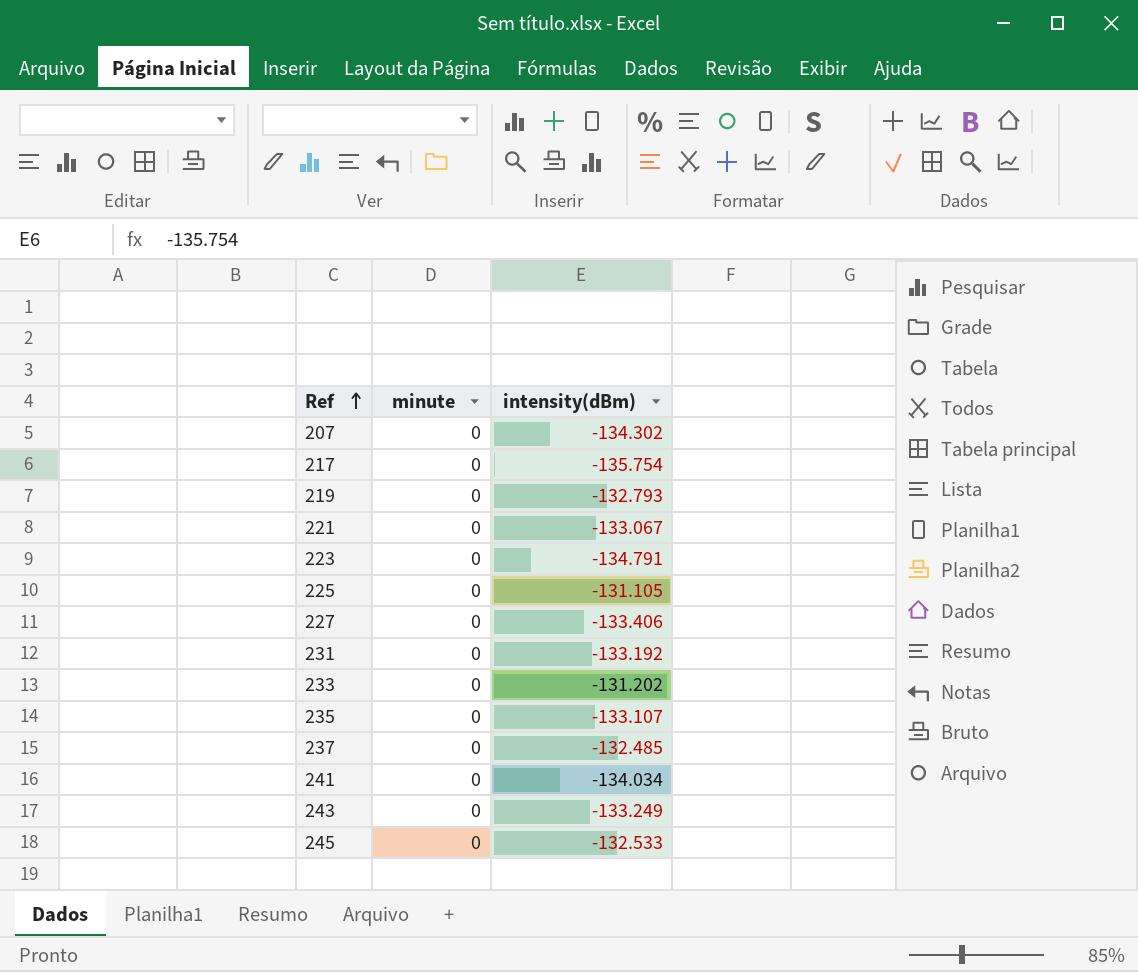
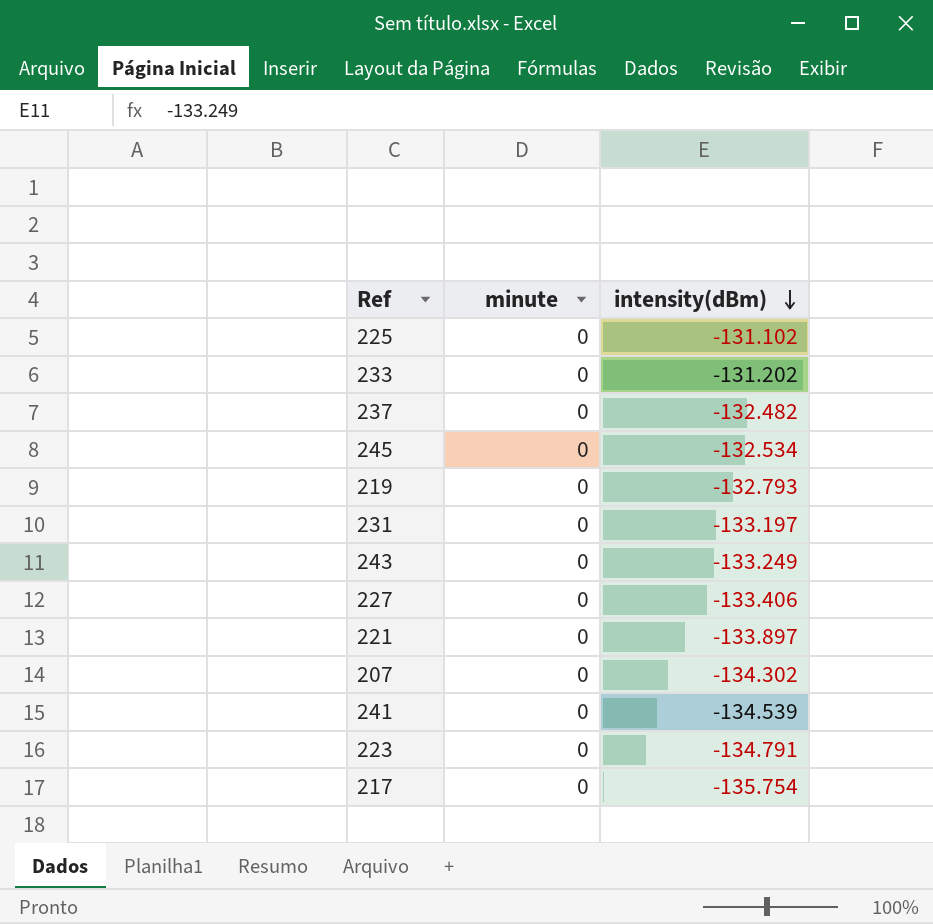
row order: Ref ascending -> intensity(dBm) descending
row 235: 0 | -133.107 -> none
225 | intensity(dBm): -131.105 -> -131.102
237 | intensity(dBm): -132.485 -> -132.482
245 | intensity(dBm): -132.533 -> -132.534
231 | intensity(dBm): -133.192 -> -133.197
221 | intensity(dBm): -133.067 -> -133.897
241 | intensity(dBm): -134.034 -> -134.539

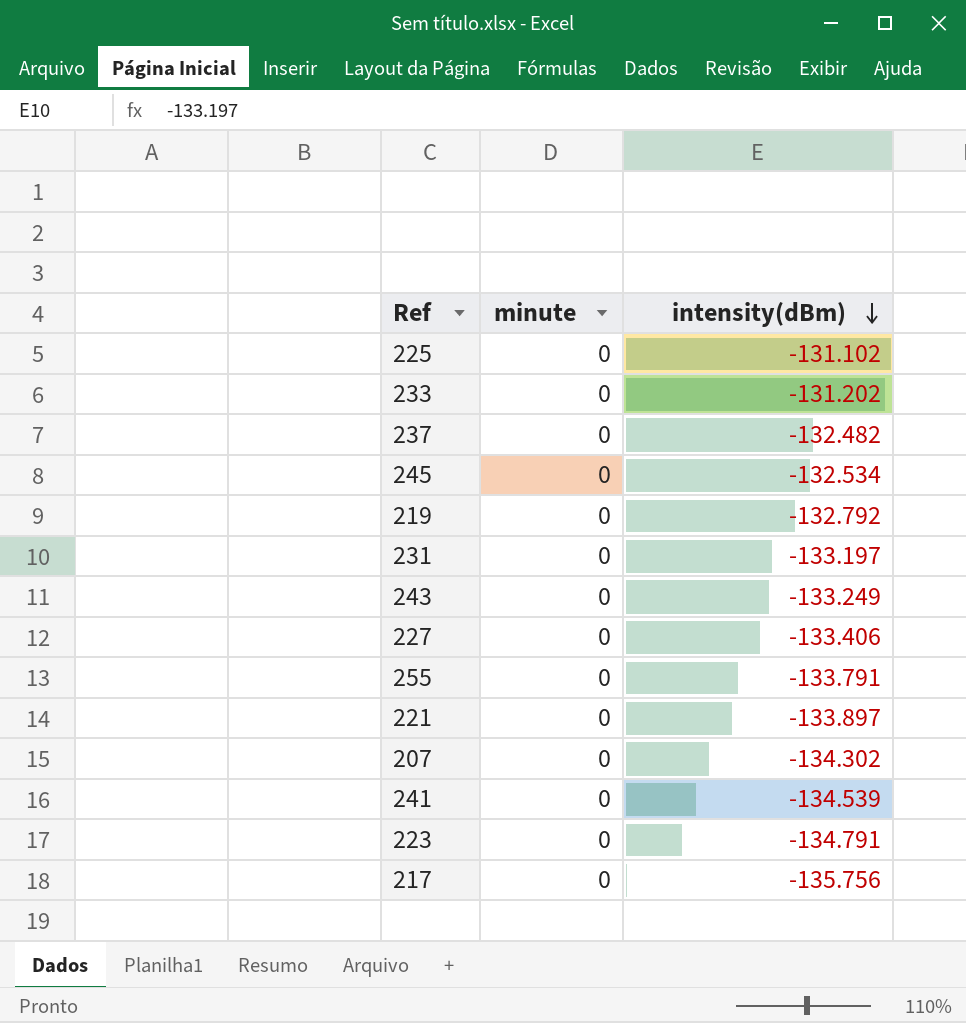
219 | intensity(dBm): -132.793 -> -132.792
row 255: none -> 0 | -133.791
217 | intensity(dBm): -135.754 -> -135.756

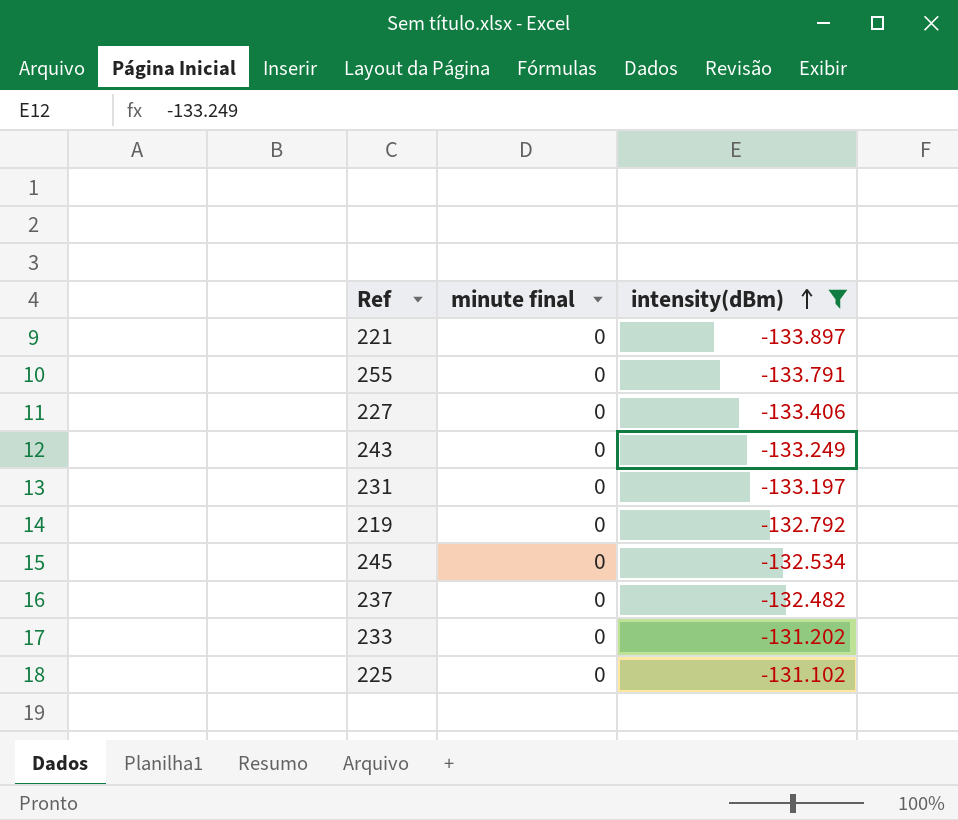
filter: none -> intensity(dBm) >= -133.897
row order: intensity(dBm) descending -> intensity(dBm) ascending
column name: minute -> minute final

